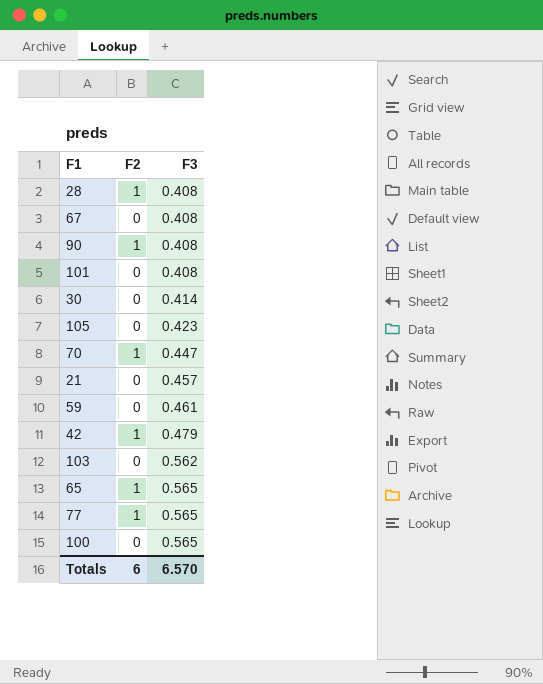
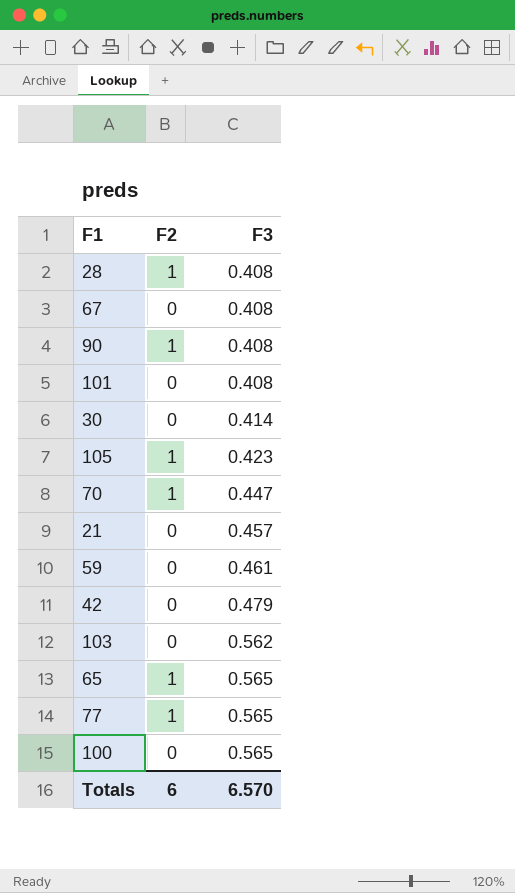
105 | F2: 0 -> 1
42 | F2: 1 -> 0

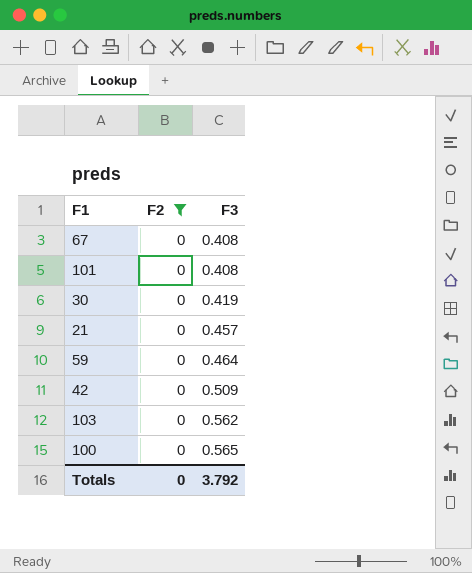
filter: none -> F2 = 0
30 | F3: 0.414 -> 0.419
59 | F3: 0.461 -> 0.464
42 | F3: 0.479 -> 0.509
Totals | F2: 6 -> 0
Totals | F3: 6.570 -> 3.792

